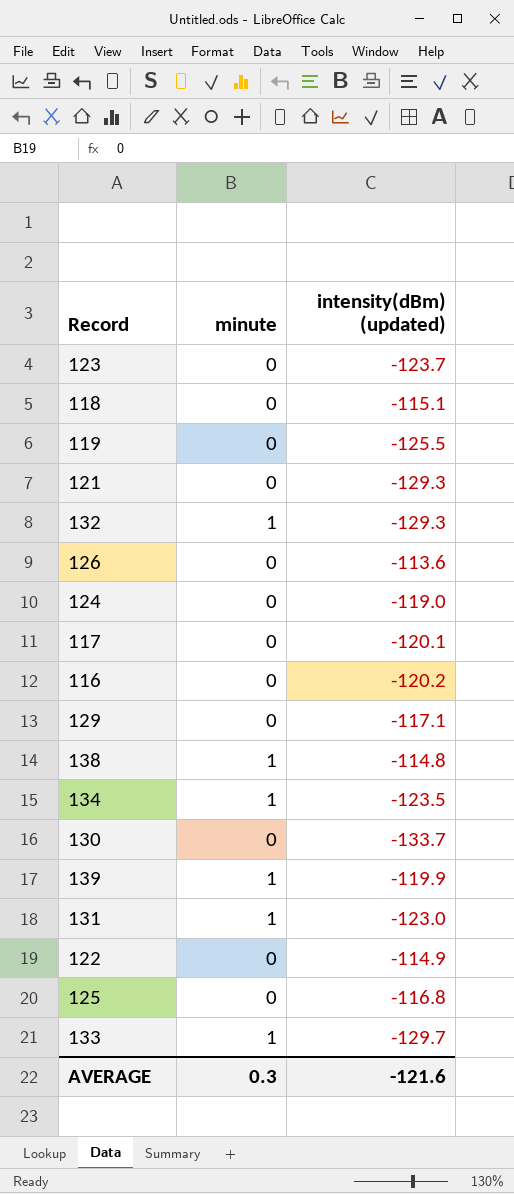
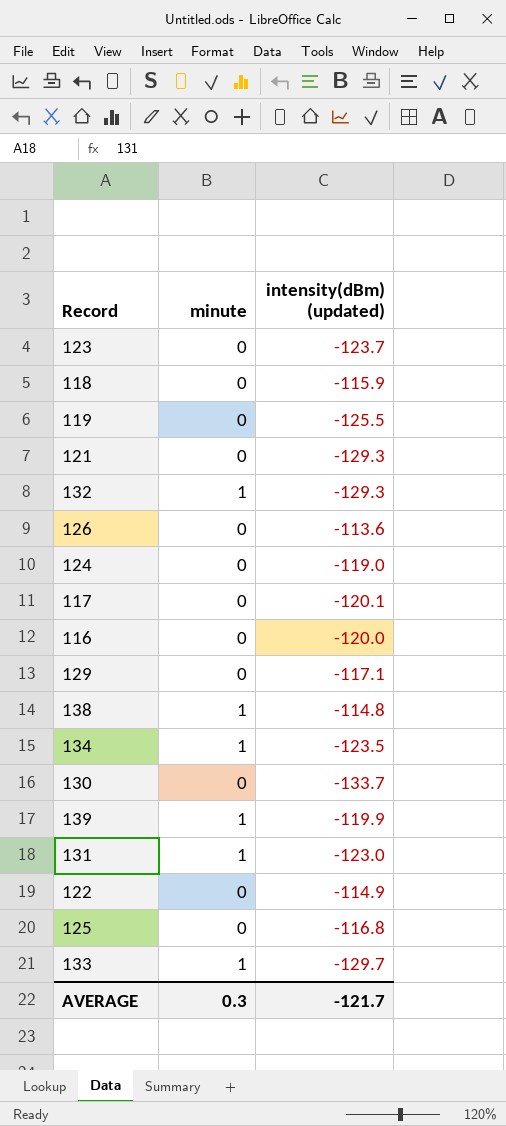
118 | intensity(dBm) (updated): -115.1 -> -115.9
116 | intensity(dBm) (updated): -120.2 -> -120.0
AVERAGE | intensity(dBm) (updated): -121.6 -> -121.7

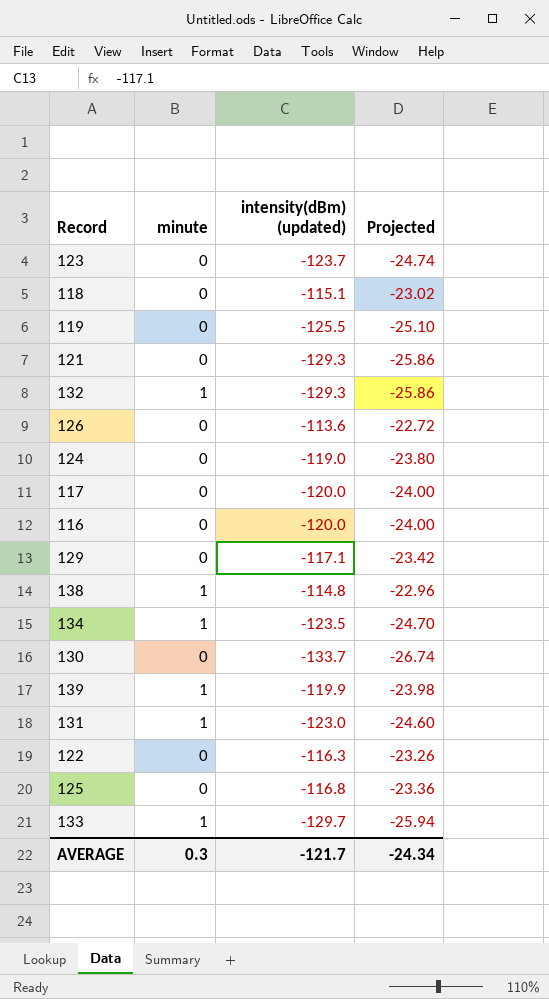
column Projected | formula: none -> [intensity(dBm) (updated)] * 0.2
118 | intensity(dBm) (updated): -115.9 -> -115.1
117 | intensity(dBm) (updated): -120.1 -> -120.0
122 | intensity(dBm) (updated): -114.9 -> -116.3

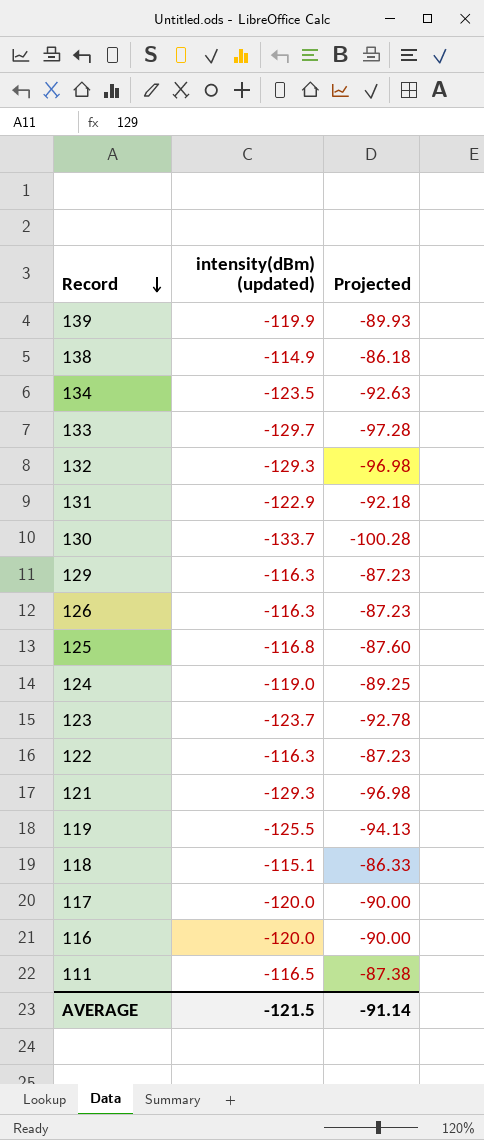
row order: none -> Record descending
column minute | position: 2 -> none
column Projected | formula: [intensity(dBm) (updated)] * 0.2 -> [intensity(dBm) (updated)] * 0.75
138 | intensity(dBm) (updated): -114.8 -> -114.9
131 | intensity(dBm) (updated): -123.0 -> -122.9
129 | intensity(dBm) (updated): -117.1 -> -116.3
126 | intensity(dBm) (updated): -113.6 -> -116.3
row 111: none -> -116.5 | -87.38
AVERAGE | intensity(dBm) (updated): -121.7 -> -121.5
AVERAGE | Projected: -24.34 -> -91.14

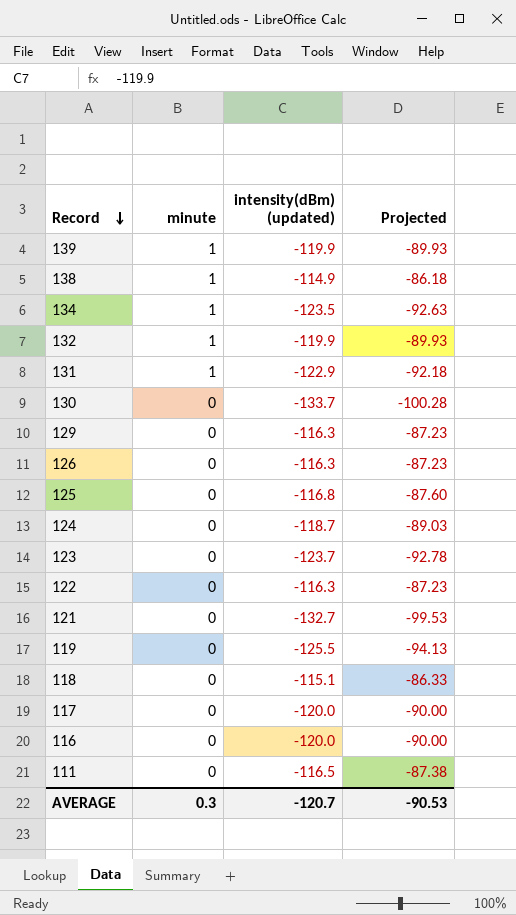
column minute | position: none -> 2
row 133: -129.7 | -97.28 -> none
132 | intensity(dBm) (updated): -129.3 -> -119.9
132 | Projected: -96.98 -> -89.93
124 | intensity(dBm) (updated): -119.0 -> -118.7
124 | Projected: -89.25 -> -89.03
121 | intensity(dBm) (updated): -129.3 -> -132.7
121 | Projected: -96.98 -> -99.53
AVERAGE | intensity(dBm) (updated): -121.5 -> -120.7
AVERAGE | Projected: -91.14 -> -90.53

